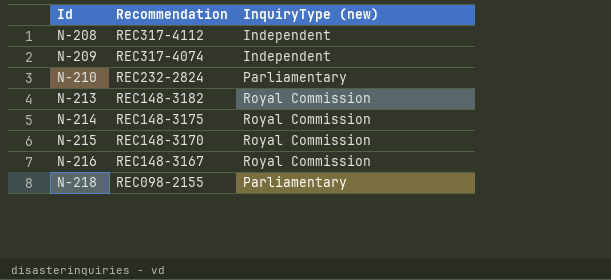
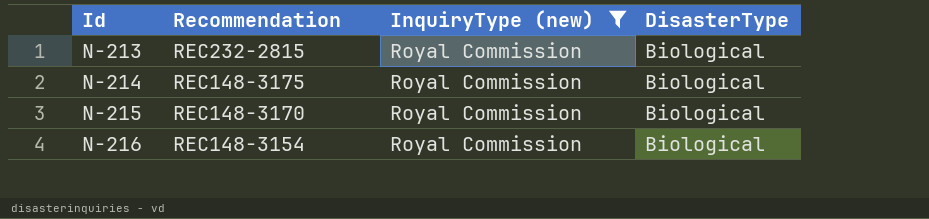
filter: none -> InquiryType (new) = Royal Commission
column DisasterType | position: none -> 4
N-213 | Recommendation: REC148-3182 -> REC232-2815
N-216 | Recommendation: REC148-3167 -> REC148-3154

